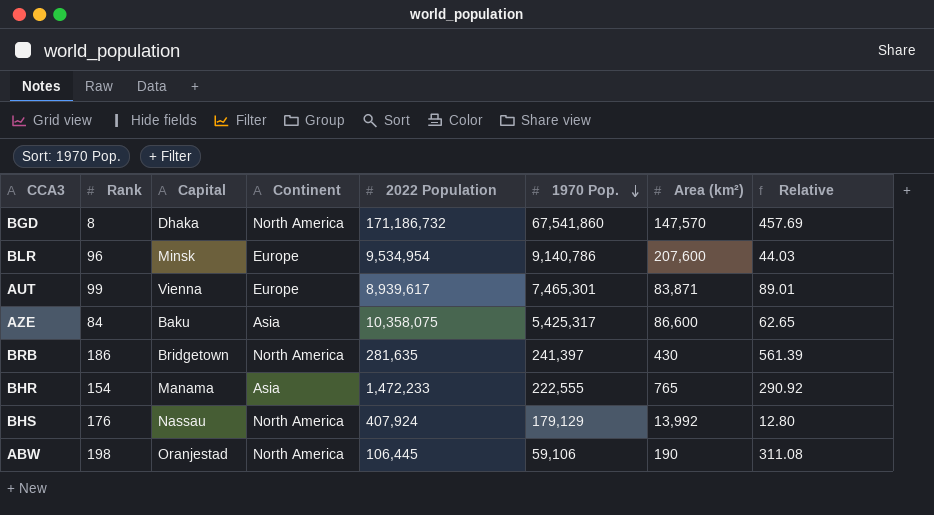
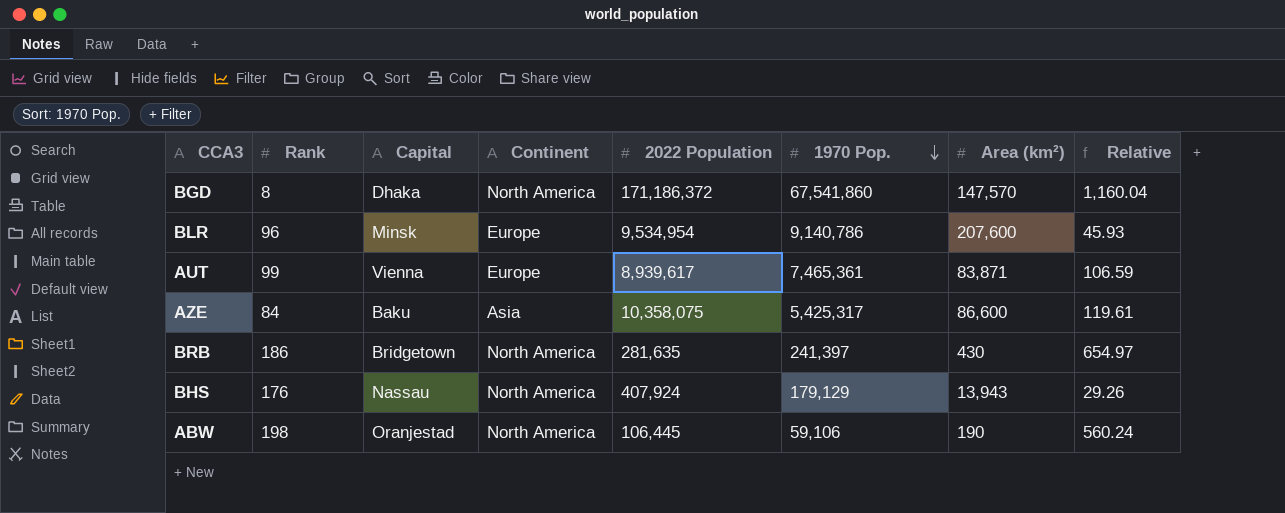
column Relative | formula: [1970 Pop.] / [Area (km²)] -> [2022 Population] / [Area (km²)]
row BHR: 154 | Manama | Asia | 1,472,233 | 222,555 | 765 | 290.92 -> none
BGD | 2022 Population: 171,186,732 -> 171,186,372
AUT | 1970 Pop.: 7,465,301 -> 7,465,361
BHS | Area (km²): 13,992 -> 13,943

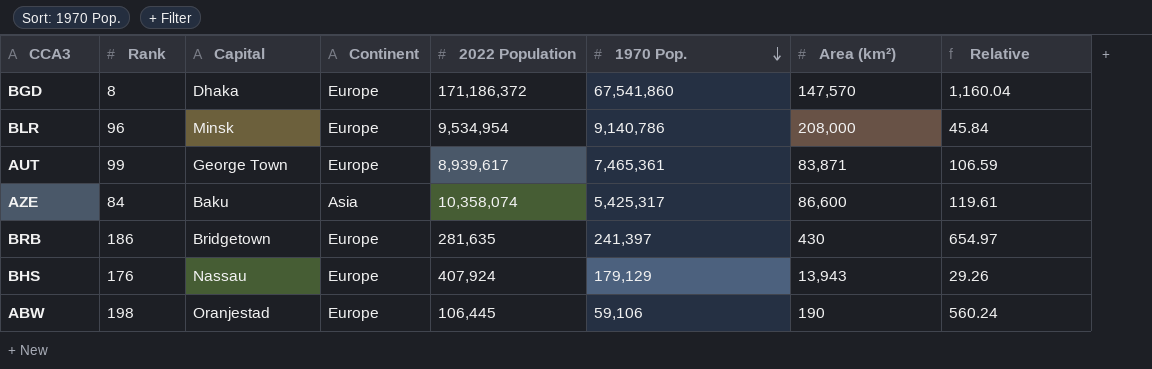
BGD | Continent: North America -> Europe
BLR | Area (km²): 207,600 -> 208,000
BLR | Relative: 45.93 -> 45.84
AUT | Capital: Vienna -> George Town
AZE | 2022 Population: 10,358,075 -> 10,358,074
BRB | Continent: North America -> Europe
BHS | Continent: North America -> Europe
ABW | Continent: North America -> Europe

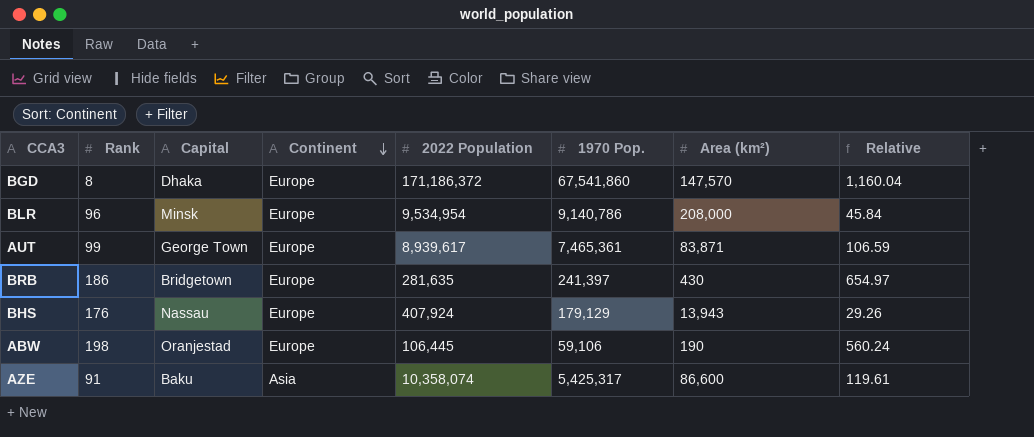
row order: 1970 Pop. descending -> Continent descending
AZE | Rank: 84 -> 91

